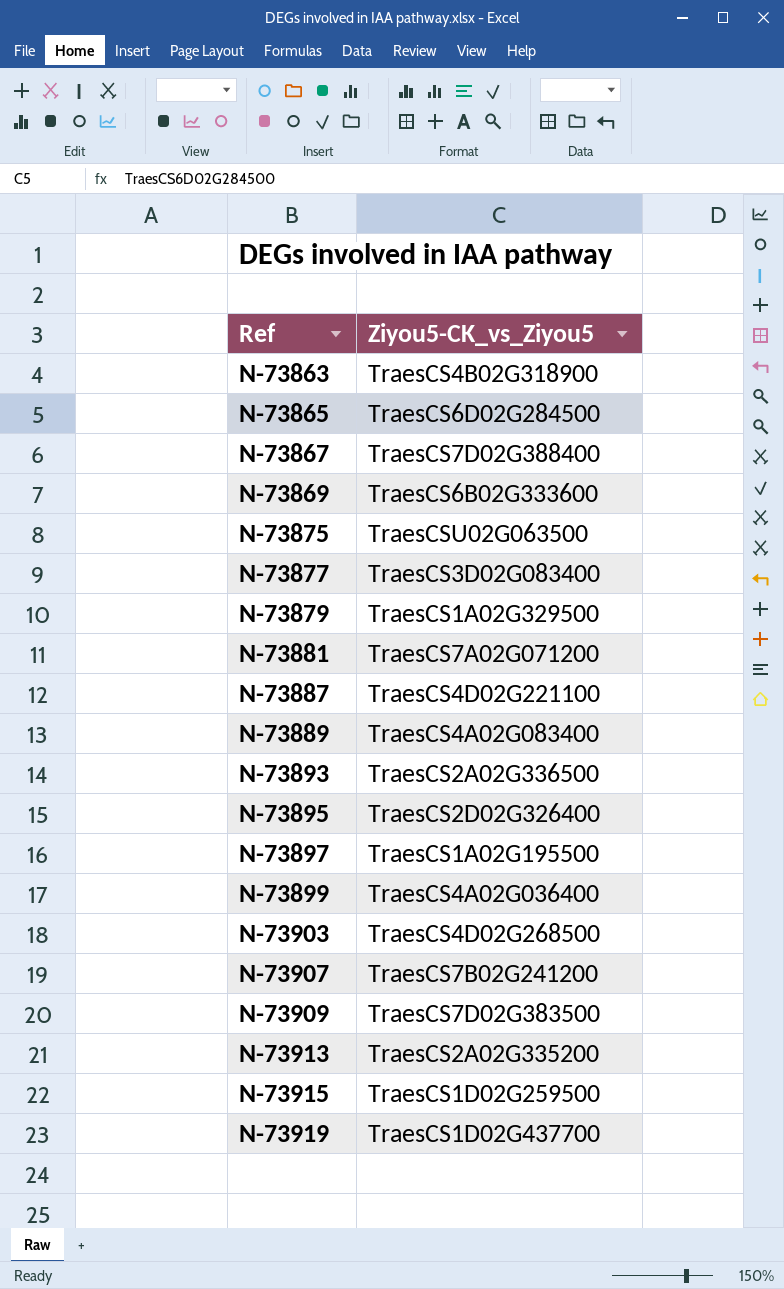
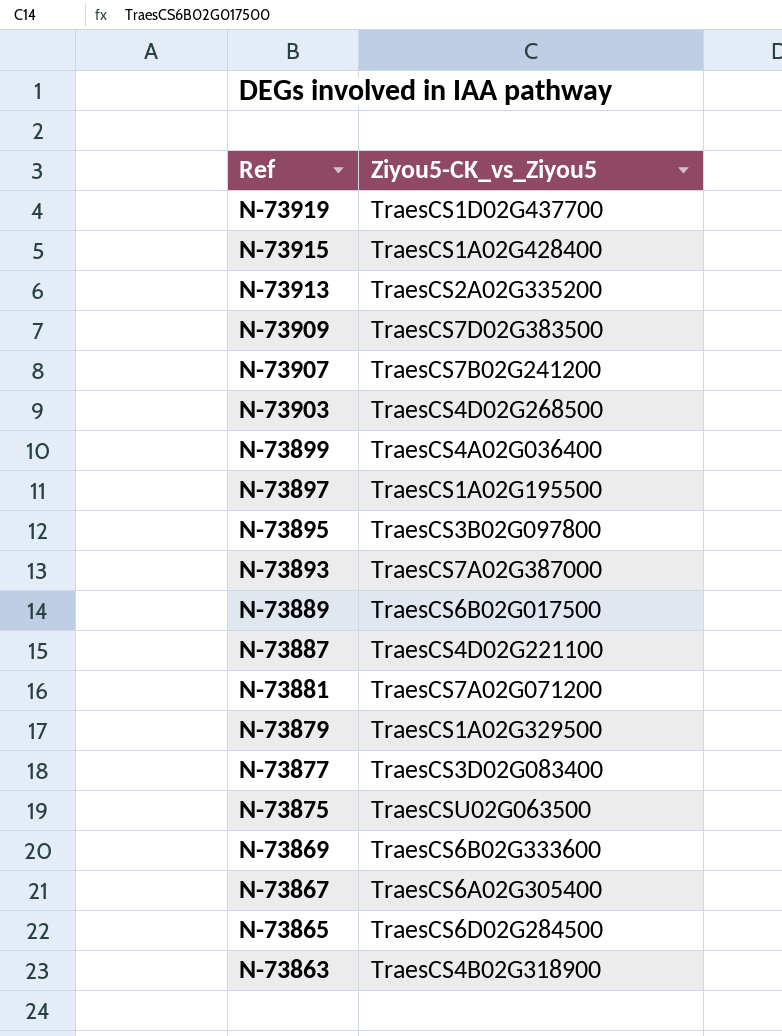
row order: Ref ascending -> Ref descending
N-73915 | Ziyou5-CK_vs_Ziyou5: TraesCS1D02G259500 -> TraesCS1A02G428400
N-73895 | Ziyou5-CK_vs_Ziyou5: TraesCS2D02G326400 -> TraesCS3B02G097800
N-73893 | Ziyou5-CK_vs_Ziyou5: TraesCS2A02G336500 -> TraesCS7A02G387000
N-73889 | Ziyou5-CK_vs_Ziyou5: TraesCS4A02G083400 -> TraesCS6B02G017500
N-73867 | Ziyou5-CK_vs_Ziyou5: TraesCS7D02G388400 -> TraesCS6A02G305400

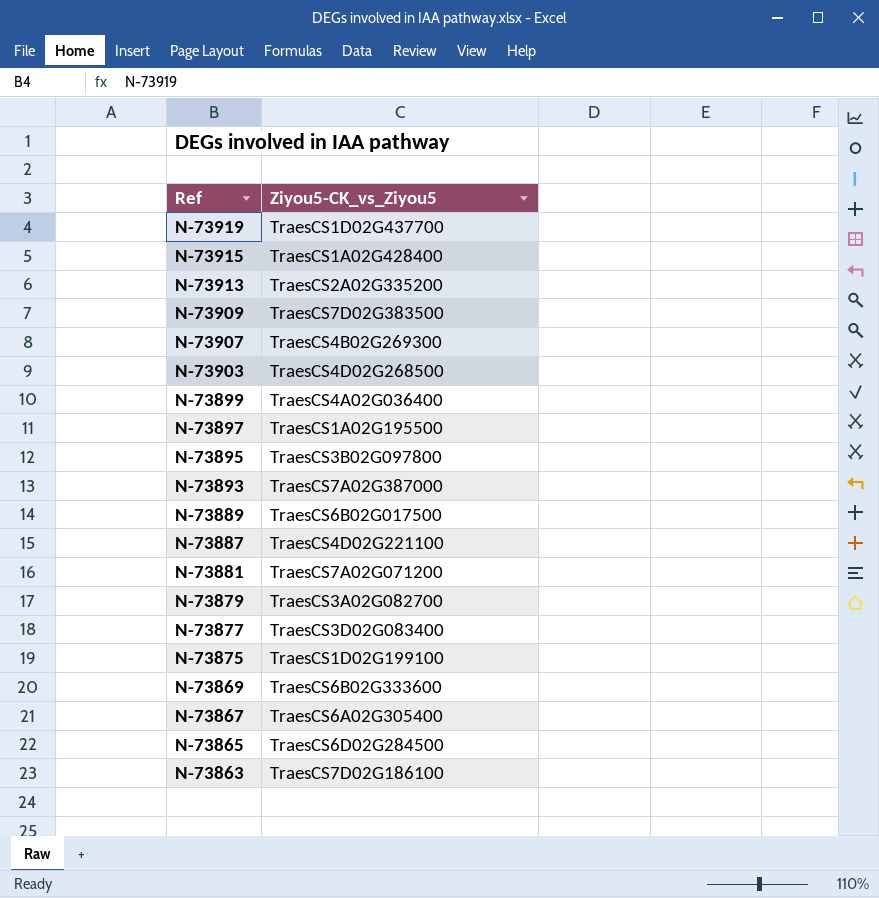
N-73907 | Ziyou5-CK_vs_Ziyou5: TraesCS7B02G241200 -> TraesCS4B02G269300
N-73879 | Ziyou5-CK_vs_Ziyou5: TraesCS1A02G329500 -> TraesCS3A02G082700
N-73875 | Ziyou5-CK_vs_Ziyou5: TraesCSU02G063500 -> TraesCS1D02G199100
N-73863 | Ziyou5-CK_vs_Ziyou5: TraesCS4B02G318900 -> TraesCS7D02G186100

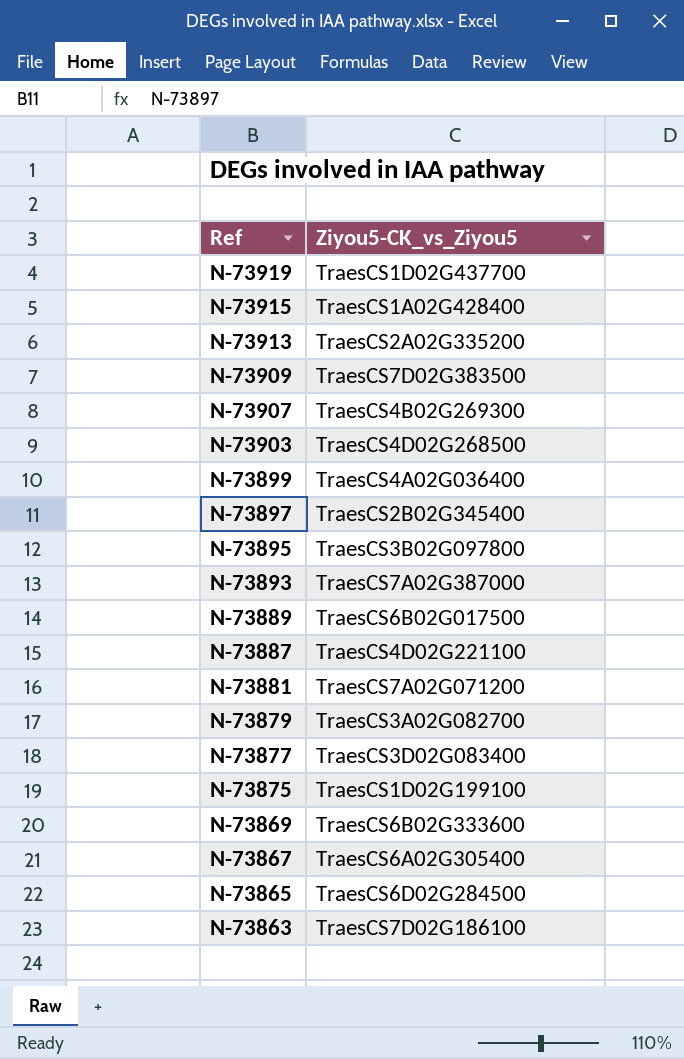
N-73897 | Ziyou5-CK_vs_Ziyou5: TraesCS1A02G195500 -> TraesCS2B02G345400

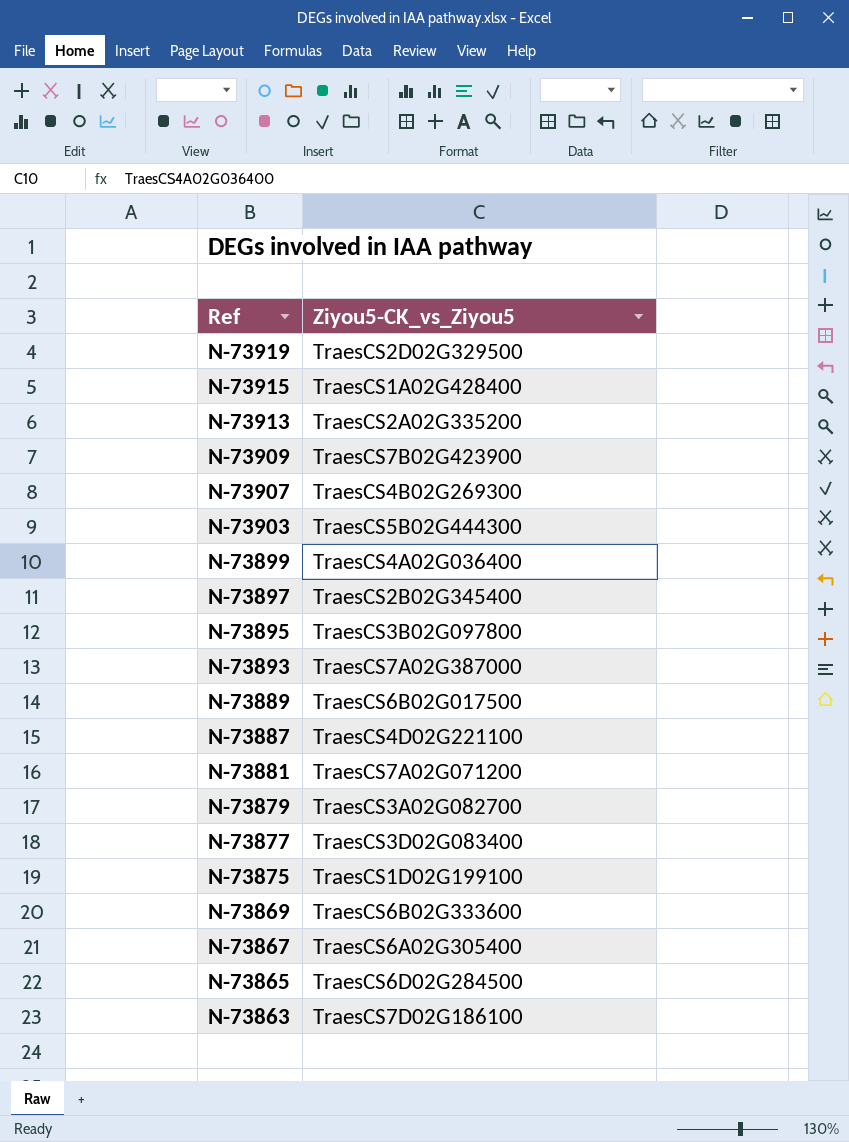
N-73919 | Ziyou5-CK_vs_Ziyou5: TraesCS1D02G437700 -> TraesCS2D02G329500
N-73909 | Ziyou5-CK_vs_Ziyou5: TraesCS7D02G383500 -> TraesCS7B02G423900
N-73903 | Ziyou5-CK_vs_Ziyou5: TraesCS4D02G268500 -> TraesCS5B02G444300

